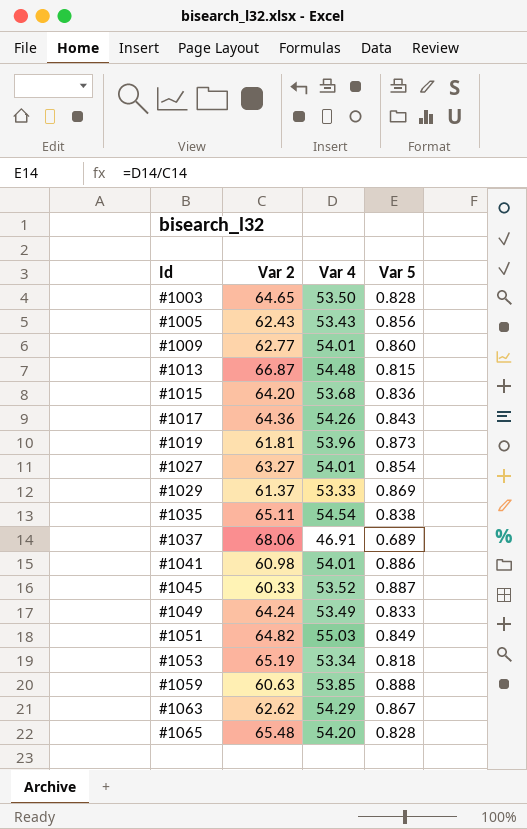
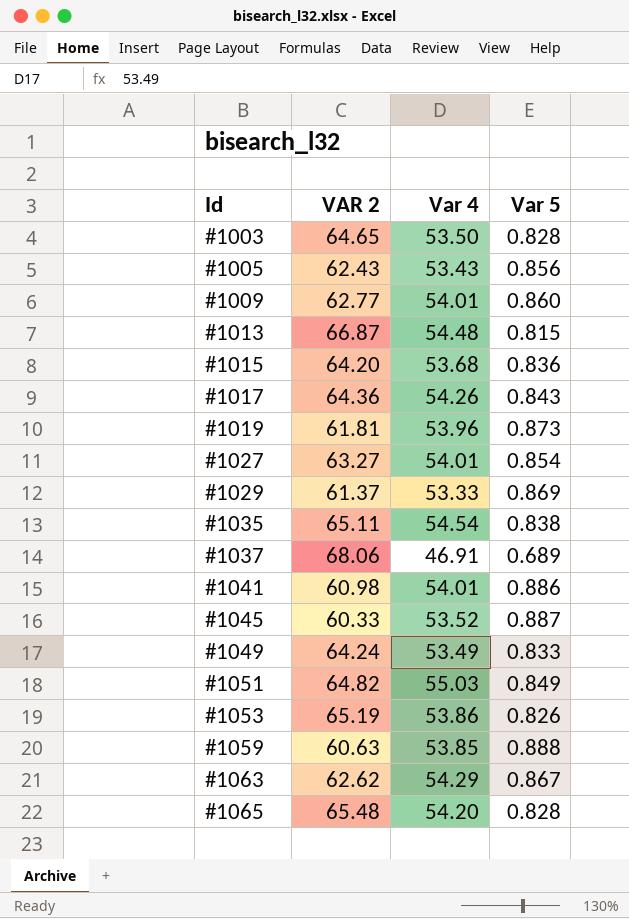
column name: Var 2 -> VAR 2
#1053 | Var 4: 53.34 -> 53.86
#1053 | Var 5: 0.818 -> 0.826

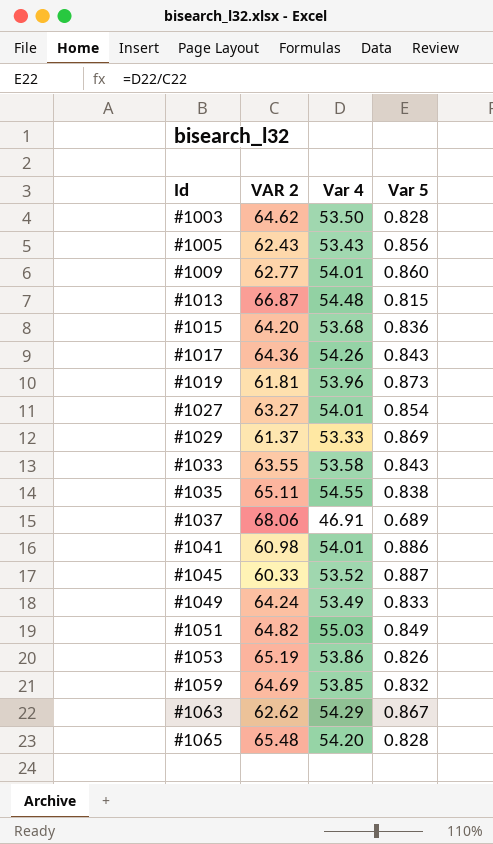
#1003 | VAR 2: 64.65 -> 64.62
row #1033: none -> 63.55 | 53.58 | 0.843
#1035 | Var 4: 54.54 -> 54.55
#1059 | VAR 2: 60.63 -> 64.69
#1059 | Var 5: 0.888 -> 0.832

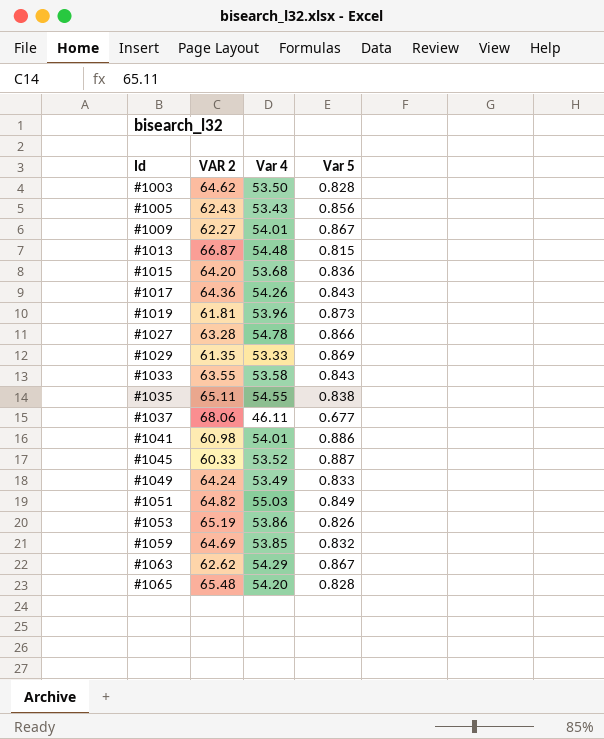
#1009 | VAR 2: 62.77 -> 62.27
#1009 | Var 5: 0.860 -> 0.867
#1027 | VAR 2: 63.27 -> 63.28
#1027 | Var 4: 54.01 -> 54.78
#1027 | Var 5: 0.854 -> 0.866
#1029 | VAR 2: 61.37 -> 61.35
#1037 | Var 4: 46.91 -> 46.11
#1037 | Var 5: 0.689 -> 0.677

